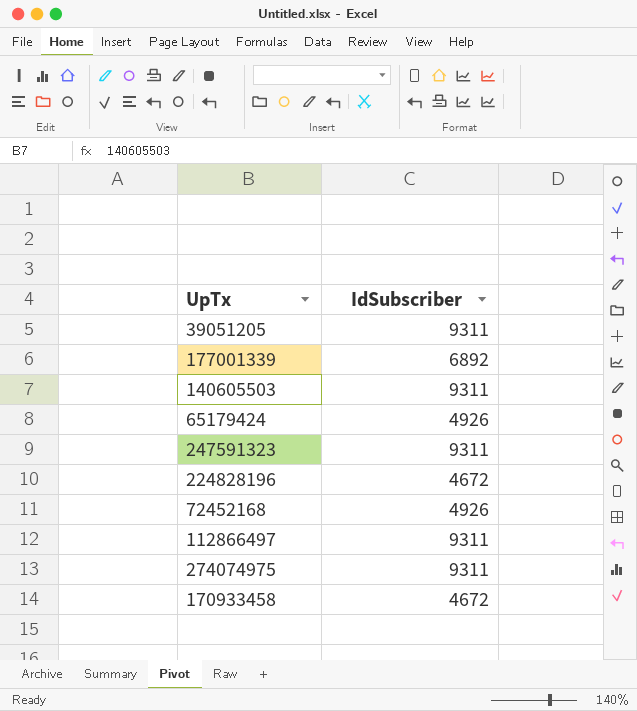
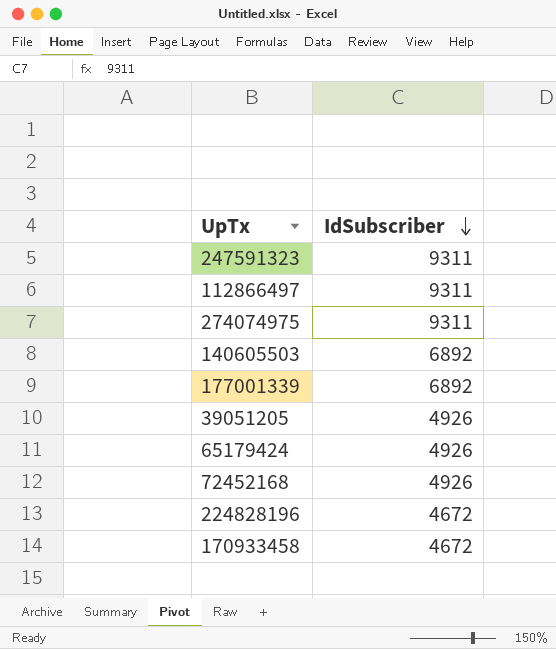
row order: none -> IdSubscriber descending
140605503 | IdSubscriber: 9311 -> 6892
39051205 | IdSubscriber: 9311 -> 4926

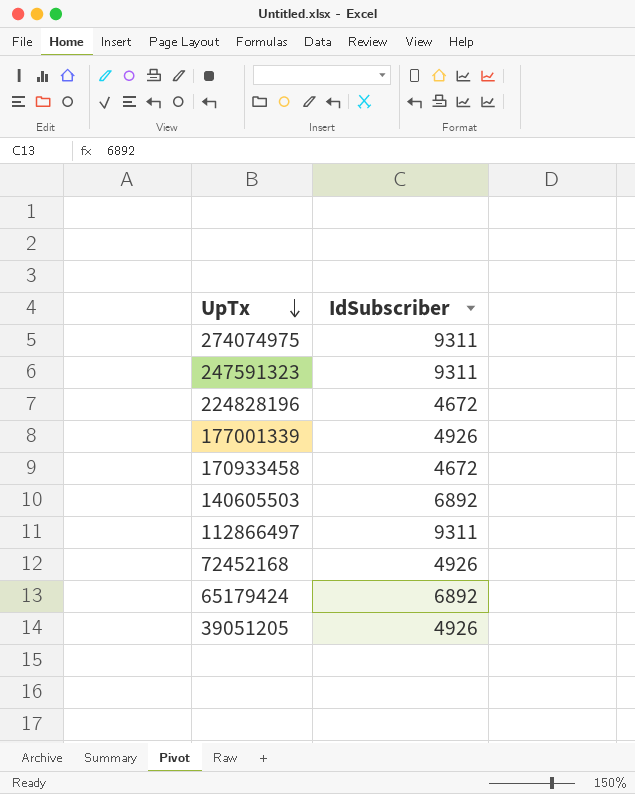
row order: IdSubscriber descending -> UpTx descending
177001339 | IdSubscriber: 6892 -> 4926
65179424 | IdSubscriber: 4926 -> 6892

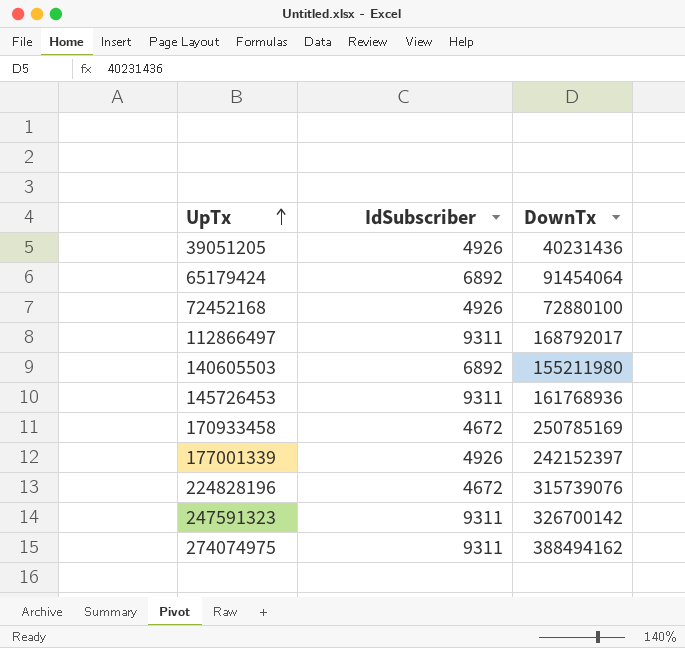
row order: UpTx descending -> UpTx ascending
column DownTx | position: none -> 3
row 145726453: none -> 9311 | 161768936

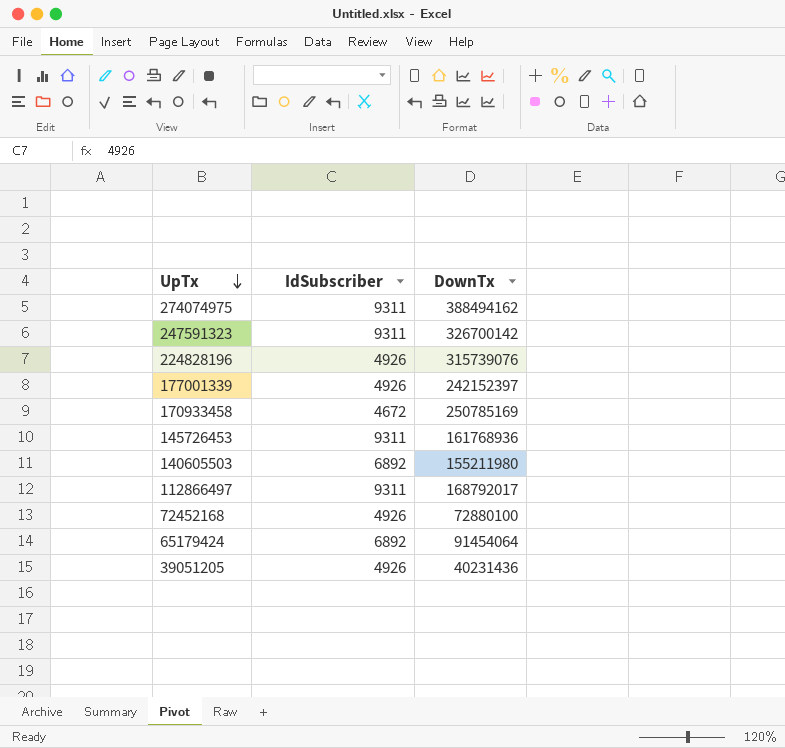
row order: UpTx ascending -> UpTx descending
224828196 | IdSubscriber: 4672 -> 4926

